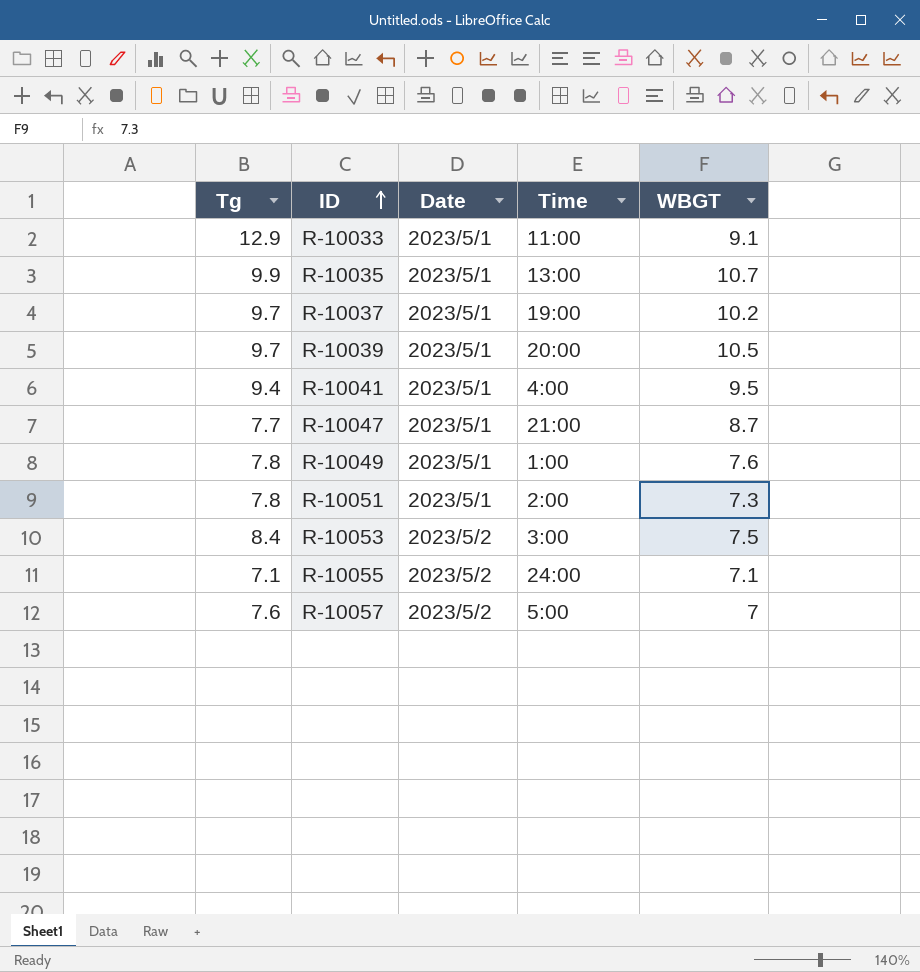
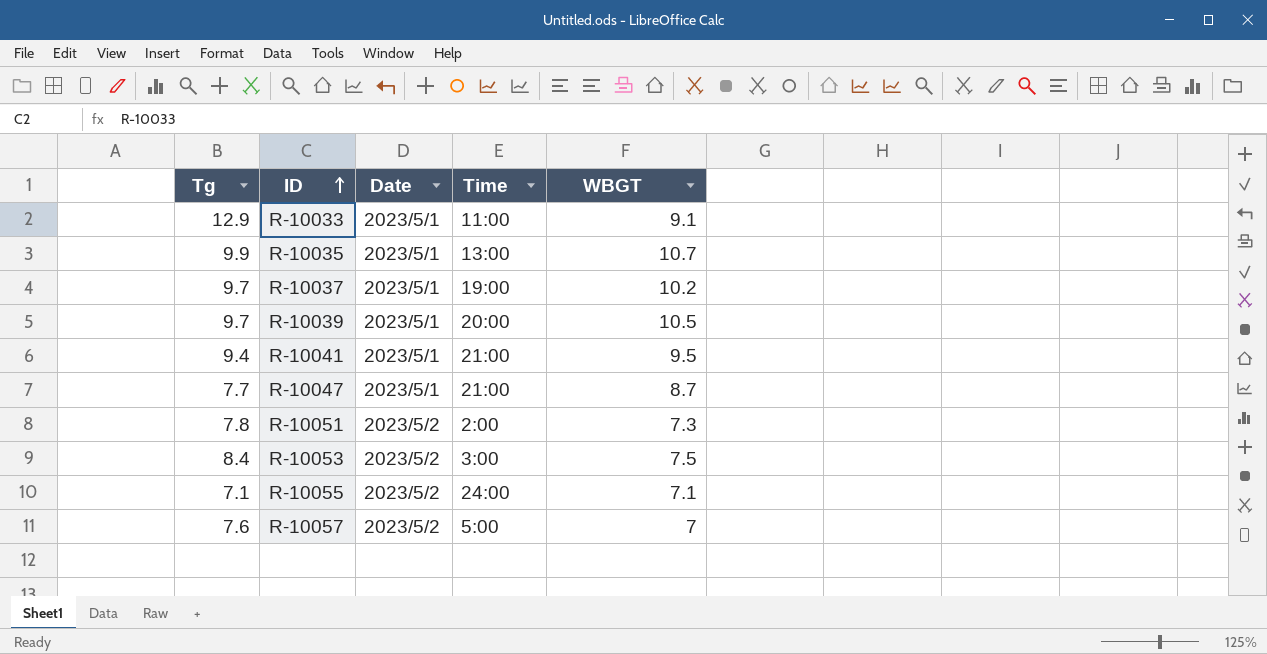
row R-10049: 7.8 | 2023/5/1 | 1:00 | 7.6 -> none
R-10041 | Time: 4:00 -> 21:00
R-10051 | Date: 2023/5/1 -> 2023/5/2

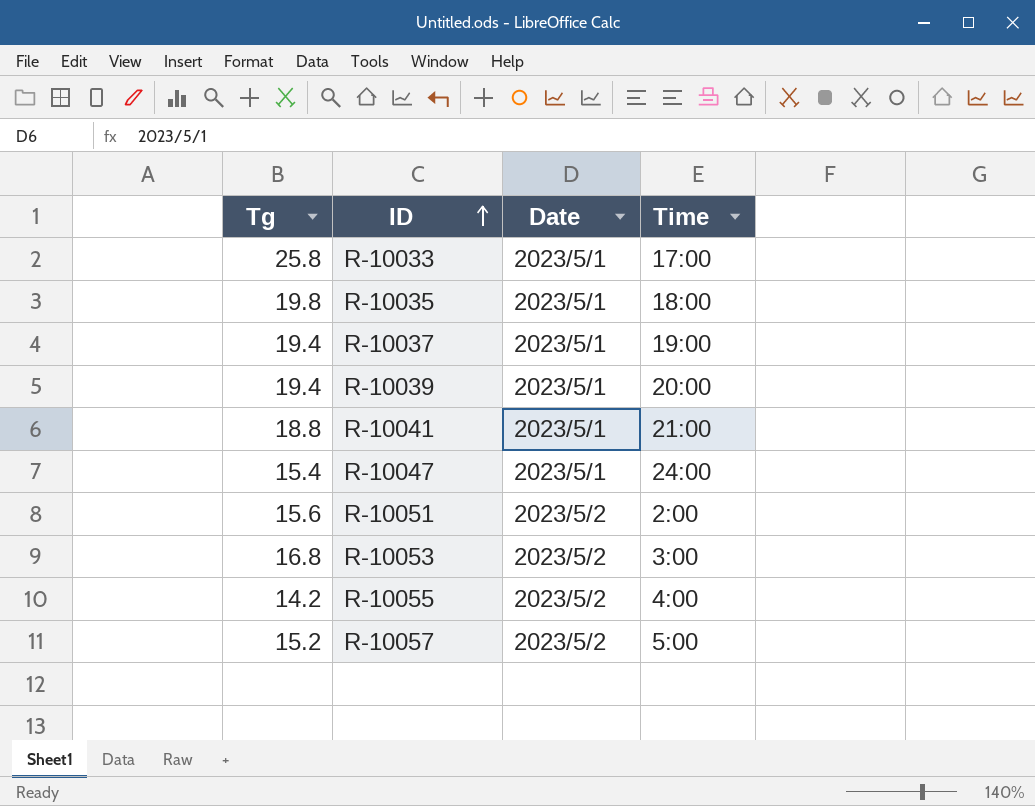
column WBGT | position: 5 -> none
R-10033 | Tg: 12.9 -> 25.8
R-10033 | Time: 11:00 -> 17:00
R-10035 | Tg: 9.9 -> 19.8
R-10035 | Time: 13:00 -> 18:00
R-10037 | Tg: 9.7 -> 19.4
R-10039 | Tg: 9.7 -> 19.4
R-10041 | Tg: 9.4 -> 18.8
R-10047 | Tg: 7.7 -> 15.4
R-10047 | Time: 21:00 -> 24:00
R-10051 | Tg: 7.8 -> 15.6
R-10053 | Tg: 8.4 -> 16.8
R-10055 | Tg: 7.1 -> 14.2
R-10055 | Time: 24:00 -> 4:00
R-10057 | Tg: 7.6 -> 15.2

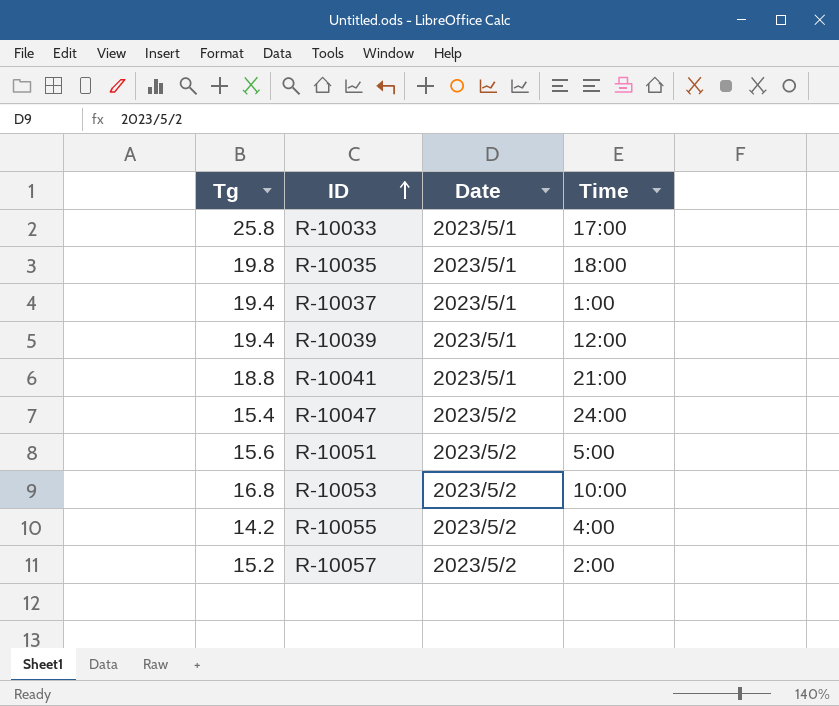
R-10037 | Time: 19:00 -> 1:00
R-10039 | Time: 20:00 -> 12:00
R-10047 | Date: 2023/5/1 -> 2023/5/2
R-10051 | Time: 2:00 -> 5:00
R-10053 | Time: 3:00 -> 10:00
R-10057 | Time: 5:00 -> 2:00

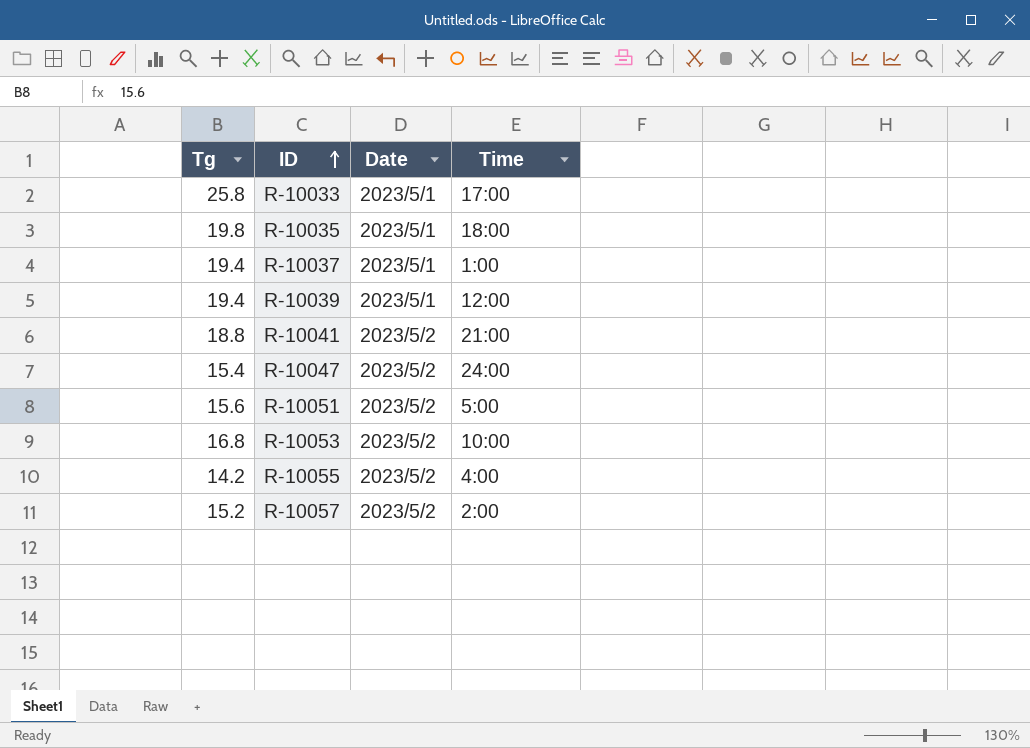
R-10041 | Date: 2023/5/1 -> 2023/5/2

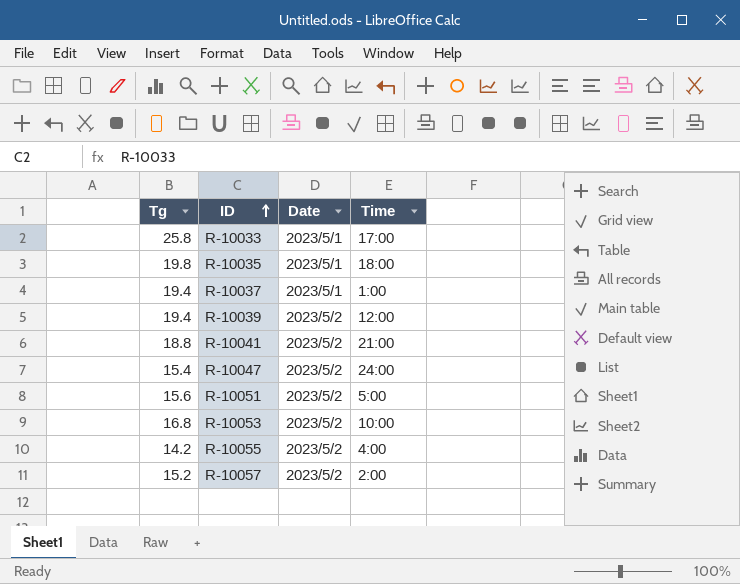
R-10039 | Date: 2023/5/1 -> 2023/5/2

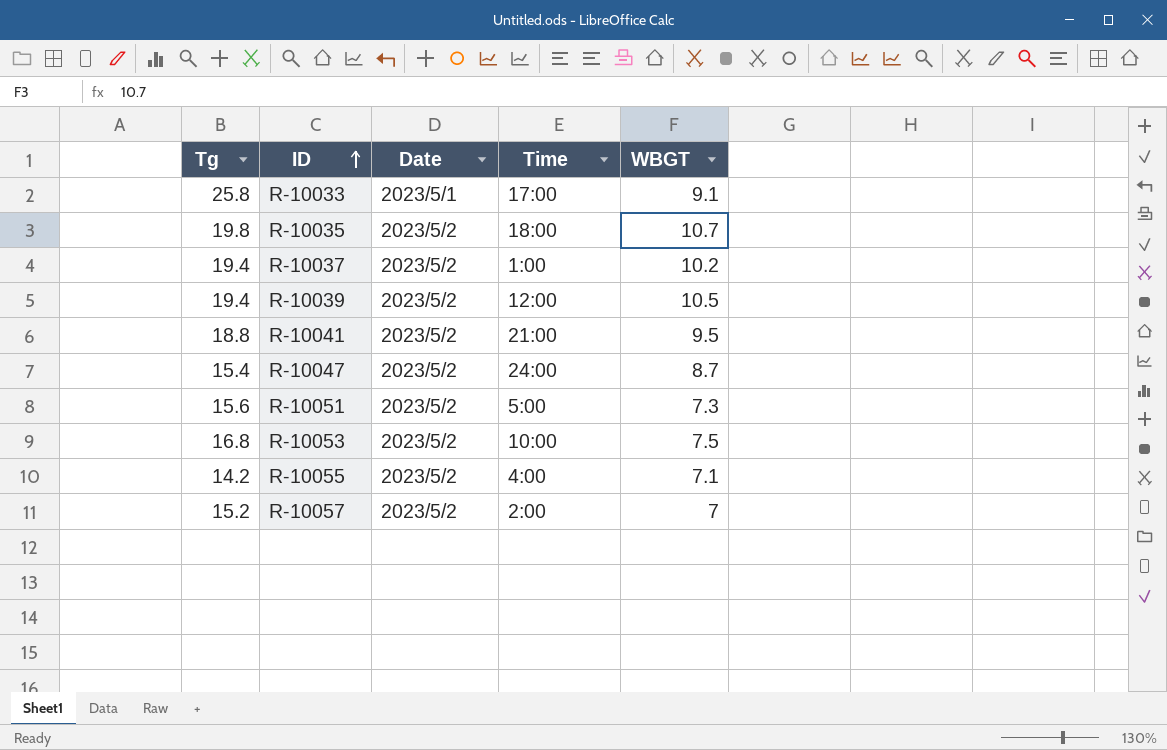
column WBGT | position: none -> 5
R-10035 | Date: 2023/5/1 -> 2023/5/2
R-10037 | Date: 2023/5/1 -> 2023/5/2

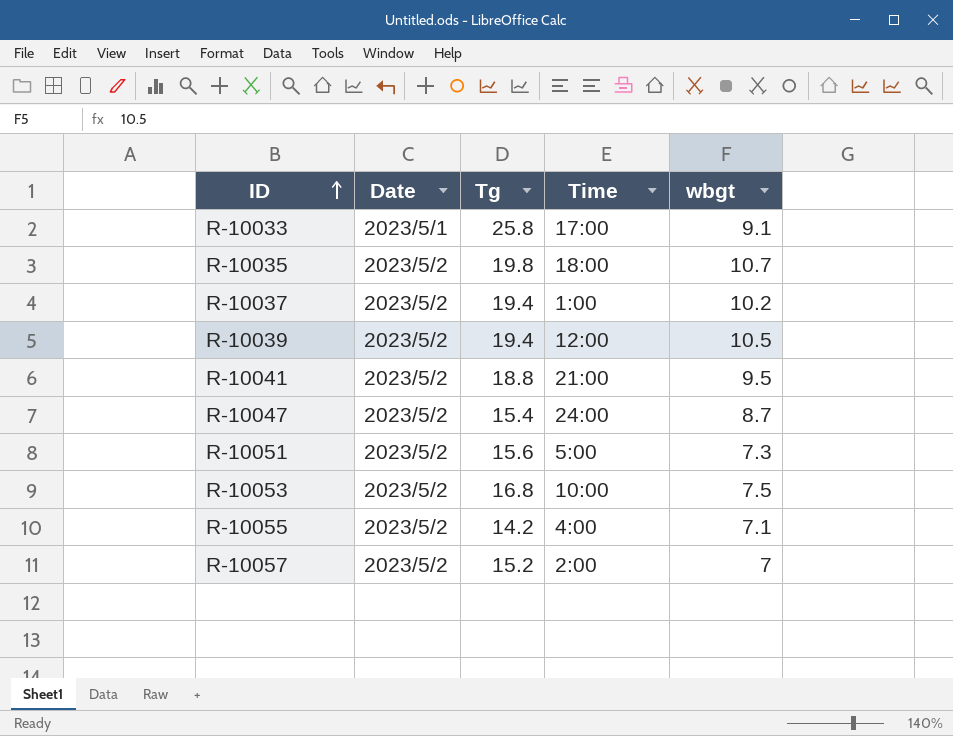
column Tg | position: 1 -> 3
column name: WBGT -> wbgt

